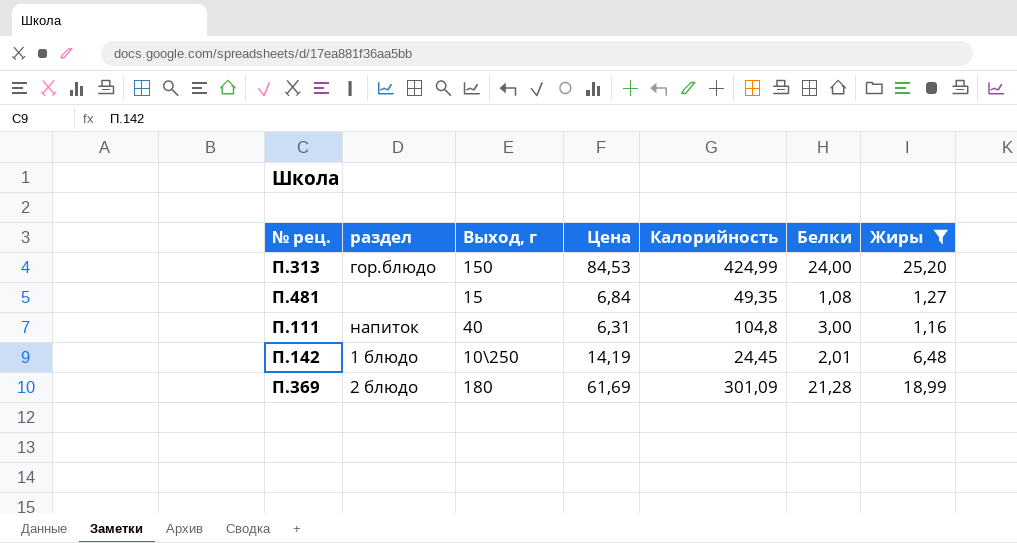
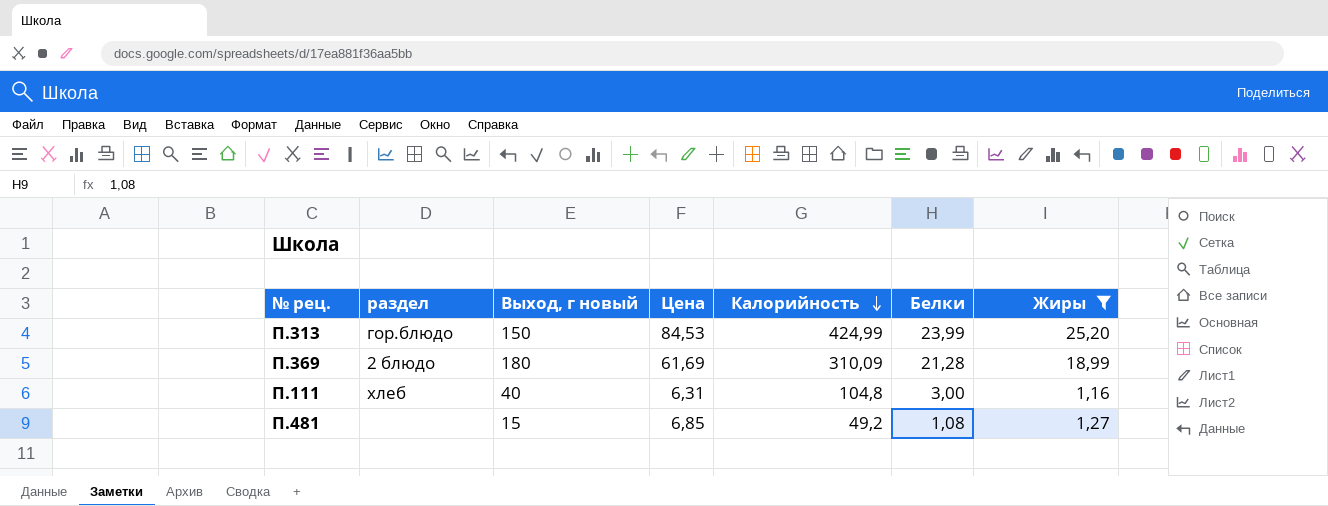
row order: none -> Калорийность descending
column name: Выход, г -> Выход, г новый
row П.142: 1 блюдо | 10\250 | 14,19 | 24,45 | 2,01 | 6,48 -> none
П.313 | Белки: 24,00 -> 23,99
П.369 | Калорийность: 301,09 -> 310,09
П.111 | раздел: напиток -> хлеб
П.481 | Цена: 6,84 -> 6,85
П.481 | Калорийность: 49,35 -> 49,2

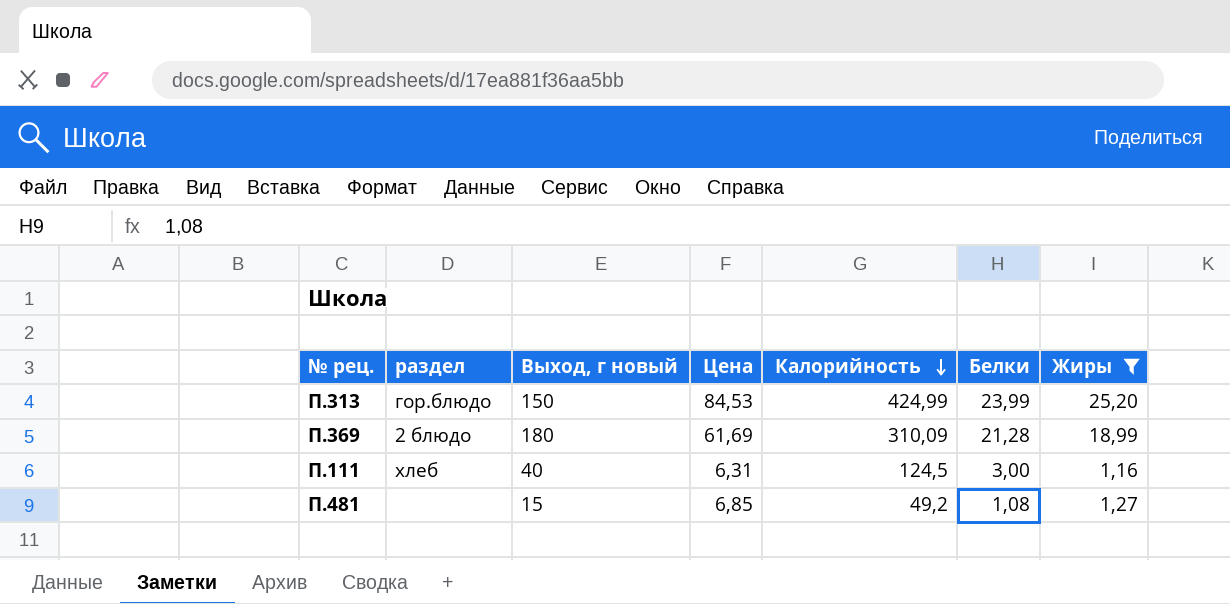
П.111 | Калорийность: 104,8 -> 124,5

